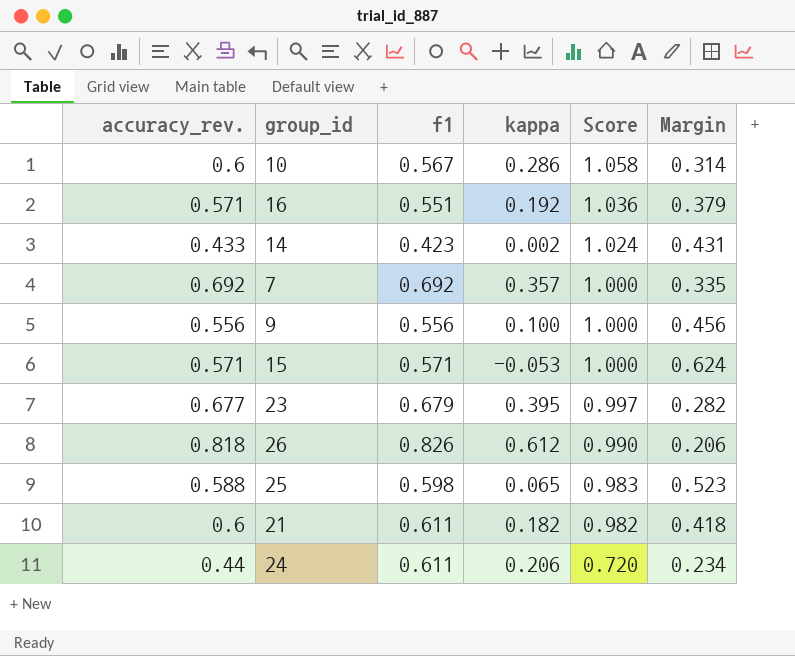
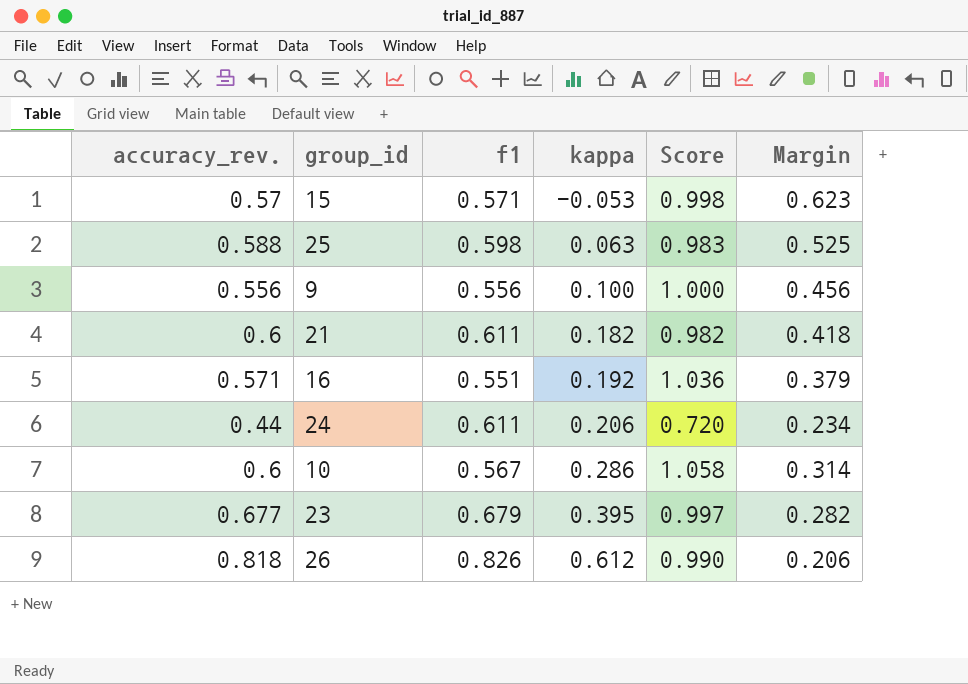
row order: Score descending -> kappa ascending
row 14: 0.433 | 0.423 | 0.002 | 1.024 | 0.431 -> none
row 7: 0.692 | 0.692 | 0.357 | 1.000 | 0.335 -> none
15 | accuracy_rev.: 0.571 -> 0.57
15 | Score: 1.000 -> 0.998
15 | Margin: 0.624 -> 0.623
25 | kappa: 0.065 -> 0.063
25 | Margin: 0.523 -> 0.525

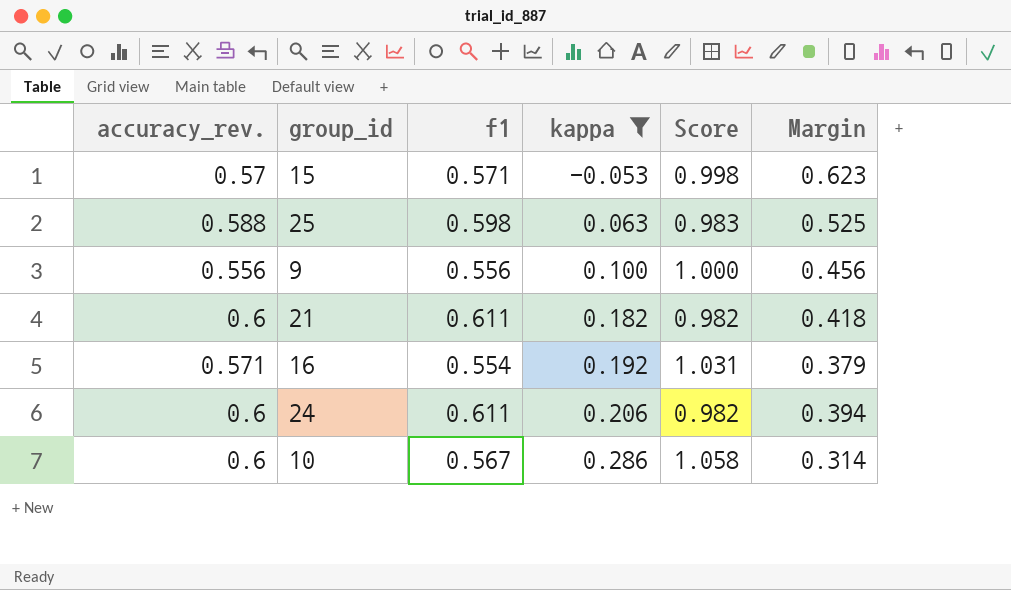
filter: none -> kappa <= 0.286
16 | f1: 0.551 -> 0.554
16 | Score: 1.036 -> 1.031
24 | accuracy_rev.: 0.44 -> 0.6
24 | Score: 0.720 -> 0.982
24 | Margin: 0.234 -> 0.394

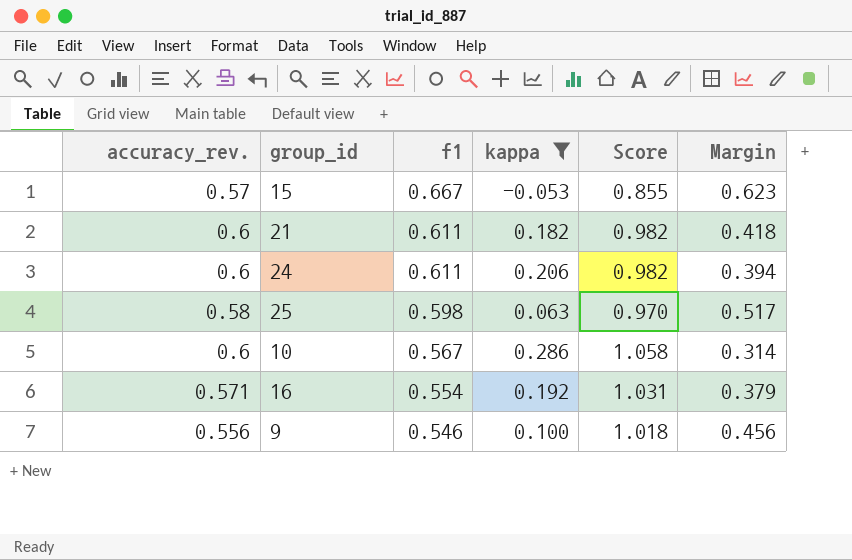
row order: kappa ascending -> f1 descending
15 | f1: 0.571 -> 0.667
15 | Score: 0.998 -> 0.855
25 | accuracy_rev.: 0.588 -> 0.58
25 | Score: 0.983 -> 0.970
25 | Margin: 0.525 -> 0.517
9 | f1: 0.556 -> 0.546
9 | Score: 1.000 -> 1.018

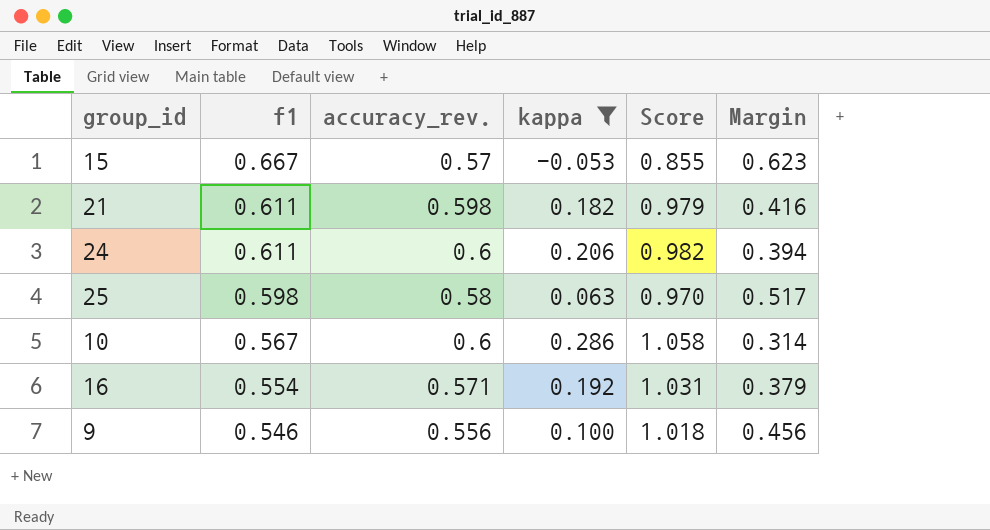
column accuracy_rev. | position: 1 -> 3
21 | accuracy_rev.: 0.6 -> 0.598
21 | Score: 0.982 -> 0.979
21 | Margin: 0.418 -> 0.416

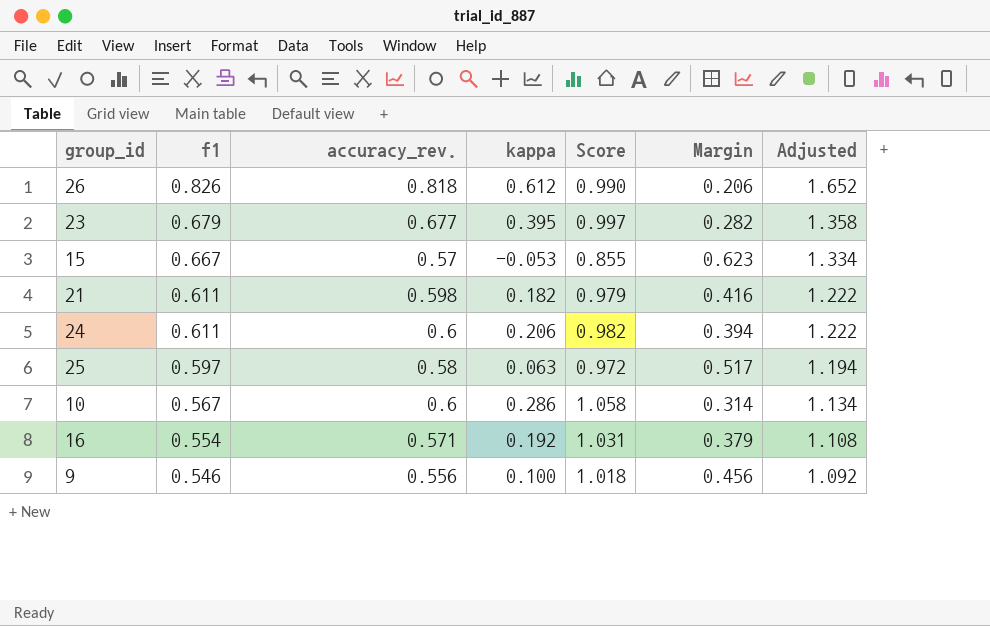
filter: kappa <= 0.286 -> none
column Adjusted | formula: none -> [f1] * 2
25 | f1: 0.598 -> 0.597
25 | Score: 0.970 -> 0.972

